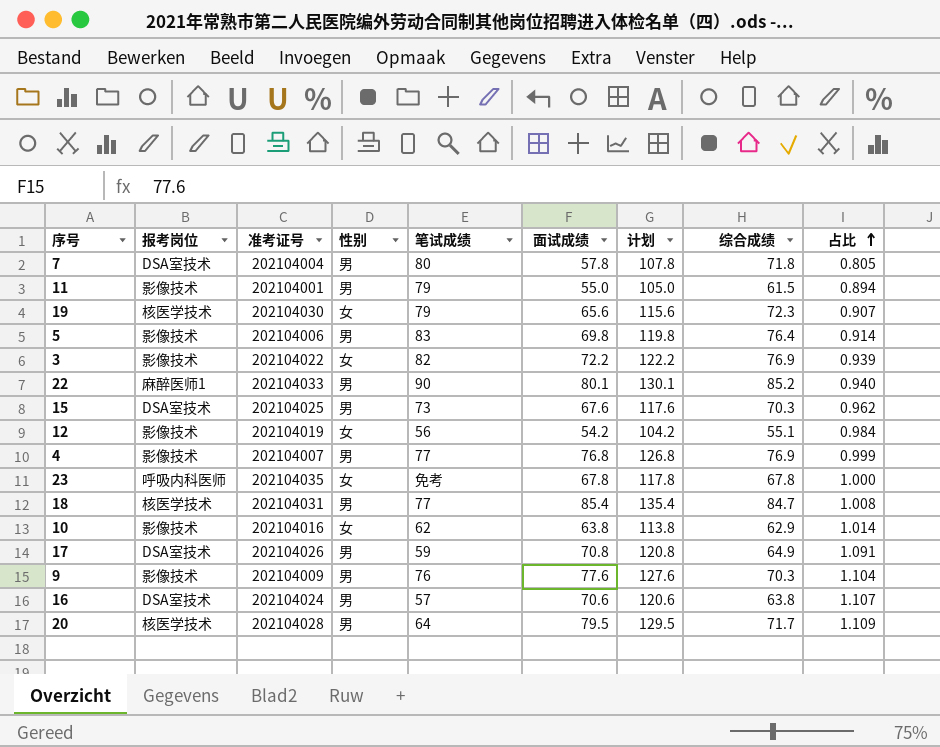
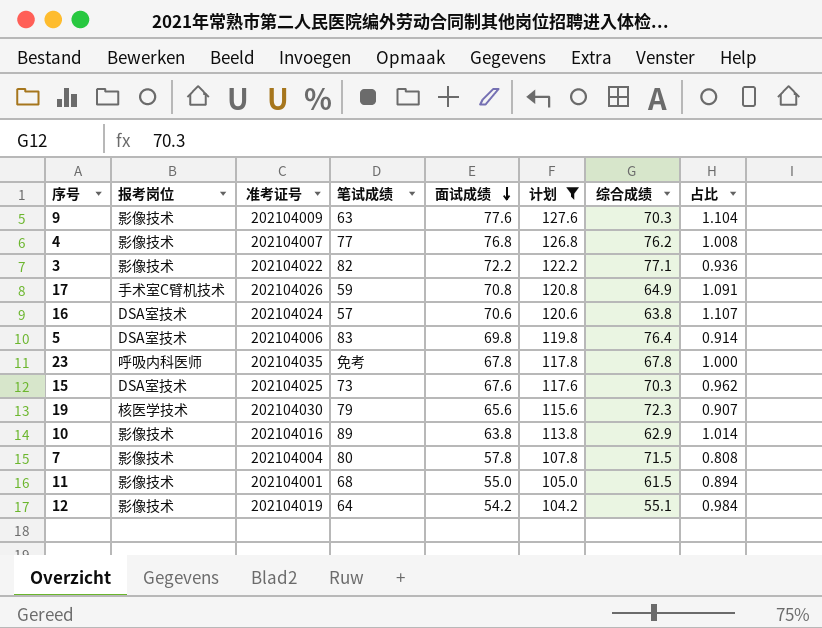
filter: none -> 计划 <= 127.6
row order: 占比 ascending -> 面试成绩 descending
column 性别 | position: 4 -> none
9 | 笔试成绩: 76 -> 63
4 | 综合成绩: 76.9 -> 76.2
4 | 占比: 0.999 -> 1.008
3 | 综合成绩: 76.9 -> 77.1
3 | 占比: 0.939 -> 0.936
17 | 报考岗位: DSA室技术 -> 手术室C臂机技术
5 | 报考岗位: 影像技术 -> DSA室技术
10 | 笔试成绩: 62 -> 89
7 | 报考岗位: DSA室技术 -> 影像技术
7 | 综合成绩: 71.8 -> 71.5
7 | 占比: 0.805 -> 0.808
11 | 笔试成绩: 79 -> 68
12 | 笔试成绩: 56 -> 64

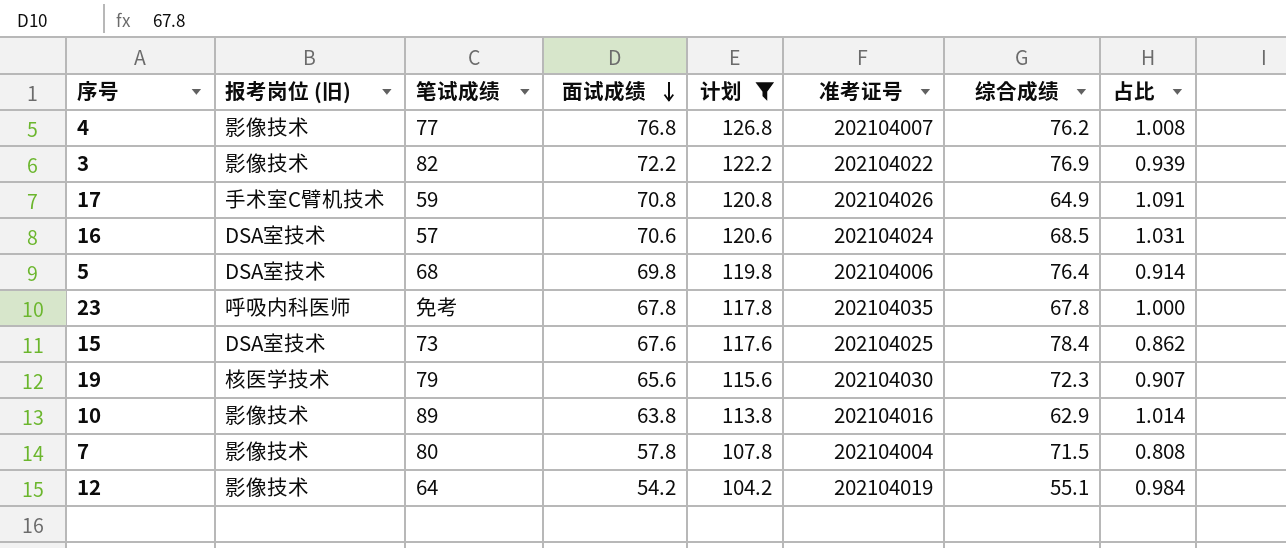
column name: 报考岗位 -> 报考岗位 (旧)
column 准考证号 | position: 3 -> 6
row 9: 影像技术 | 202104009 | 63 | 77.6 | 127.6 | 70.3 | 1.104 -> none
row 11: 影像技术 | 202104001 | 68 | 55.0 | 105.0 | 61.5 | 0.894 -> none
3 | 综合成绩: 77.1 -> 76.9
3 | 占比: 0.936 -> 0.939
16 | 综合成绩: 63.8 -> 68.5
16 | 占比: 1.107 -> 1.031
5 | 笔试成绩: 83 -> 68
15 | 综合成绩: 70.3 -> 78.4
15 | 占比: 0.962 -> 0.862

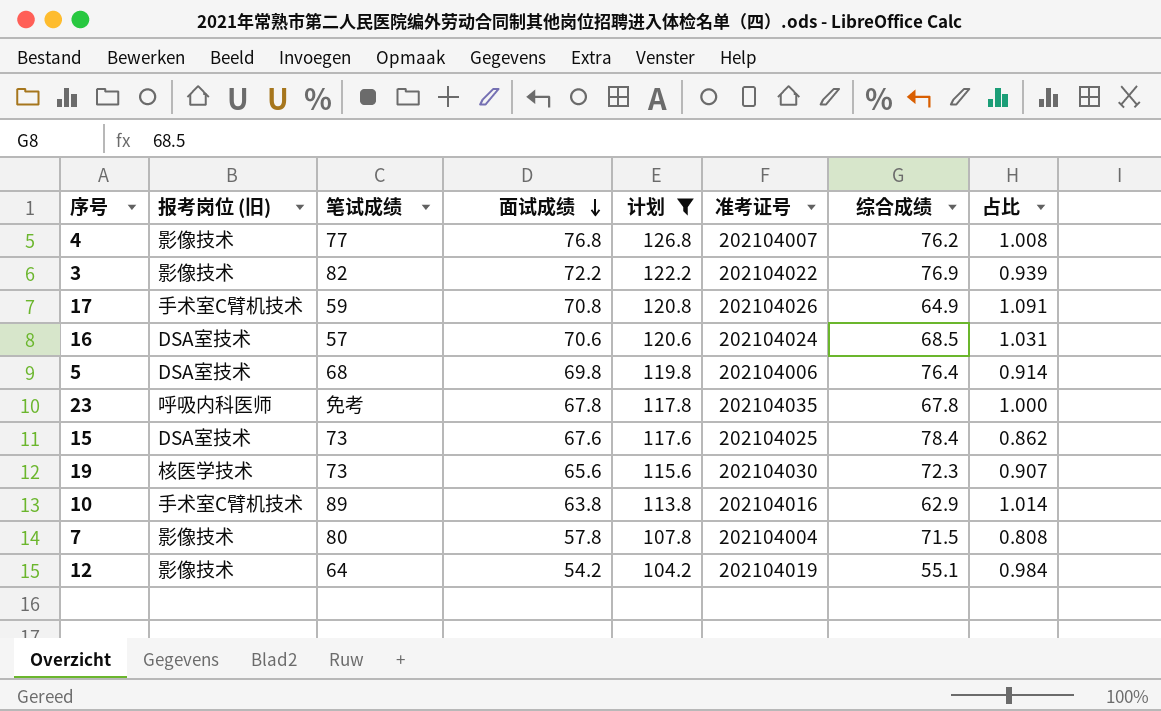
19 | 笔试成绩: 79 -> 73
10 | 报考岗位 (旧): 影像技术 -> 手术室C臂机技术

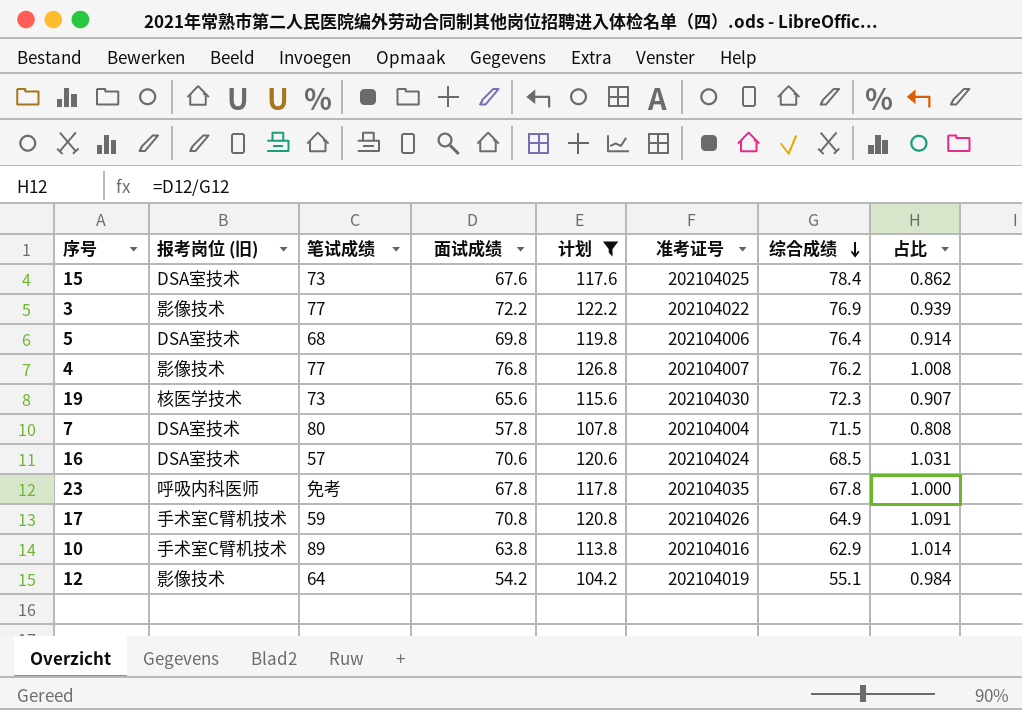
row order: 面试成绩 descending -> 综合成绩 descending
3 | 笔试成绩: 82 -> 77
7 | 报考岗位 (旧): 影像技术 -> DSA室技术

